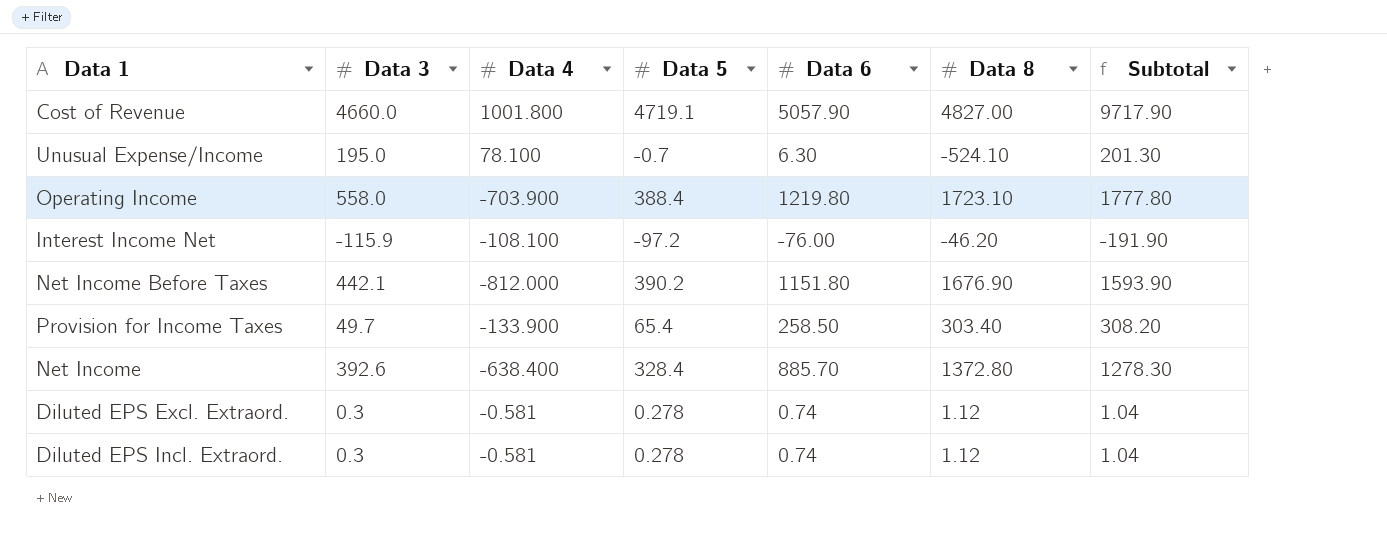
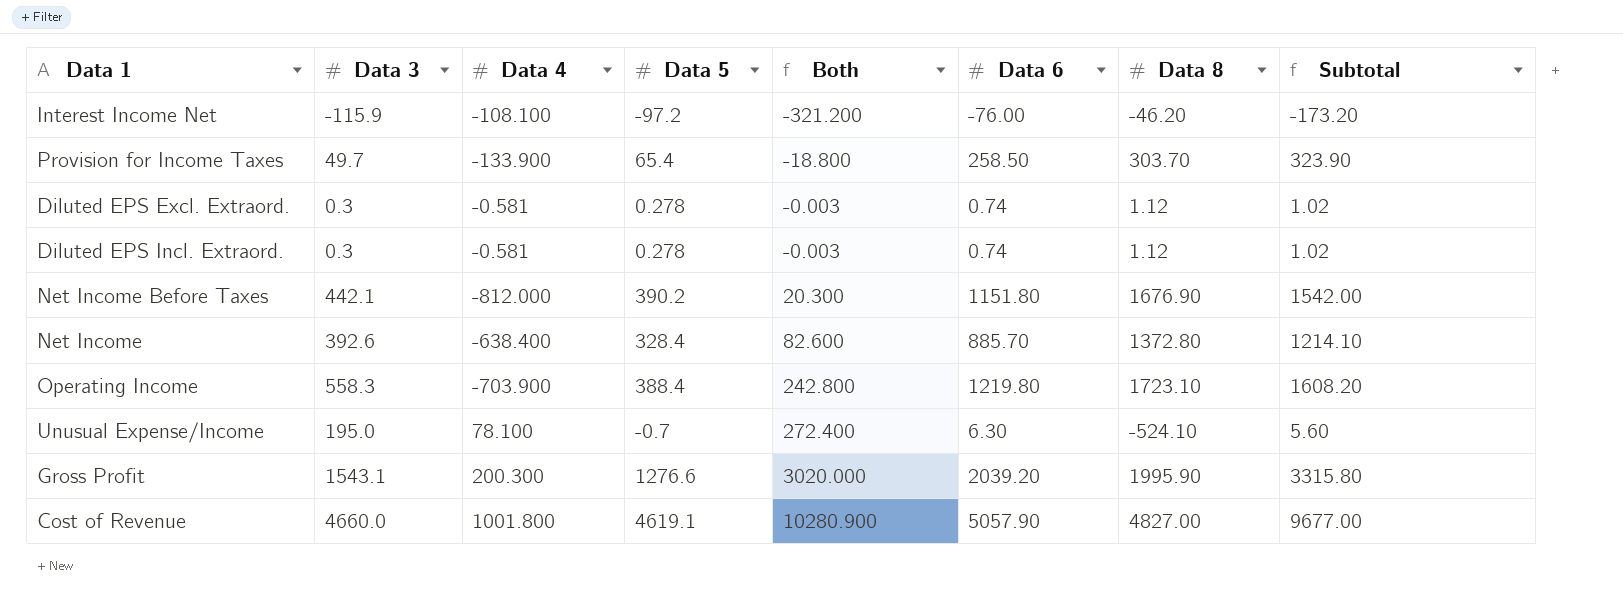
row order: none -> Both ascending
column Both | formula: none -> [Data 3] + [Data 4] + [Data 5]
column Subtotal | formula: [Data 3] + [Data 6] -> [Data 5] + [Data 6]
Provision for Income Taxes | Data 8: 303.40 -> 303.70
Operating Income | Data 3: 558.0 -> 558.3
row Gross Profit: none -> 1543.1 | 200.300 | 1276.6 | 3020.000 | 2039.20 | 1995.90 | 3315.80
Cost of Revenue | Data 5: 4719.1 -> 4619.1

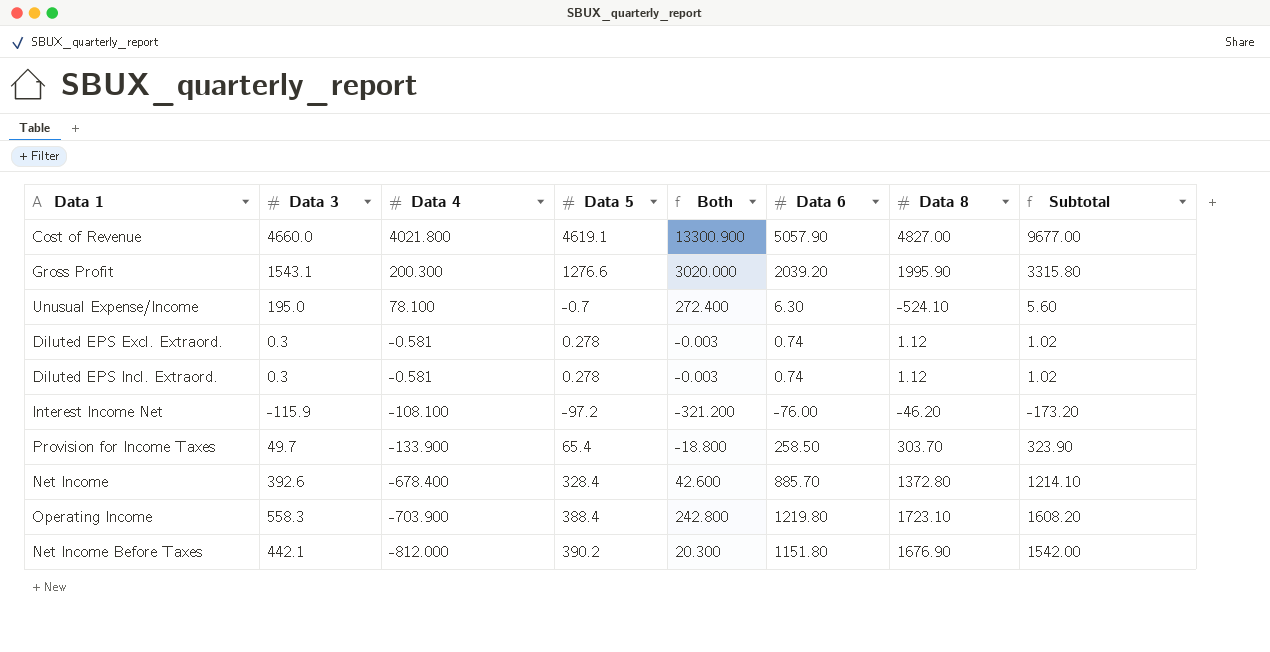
row order: Both ascending -> Data 4 descending
Cost of Revenue | Data 4: 1001.800 -> 4021.800
Cost of Revenue | Both: 10280.900 -> 13300.900
Net Income | Data 4: -638.400 -> -678.400
Net Income | Both: 82.600 -> 42.600

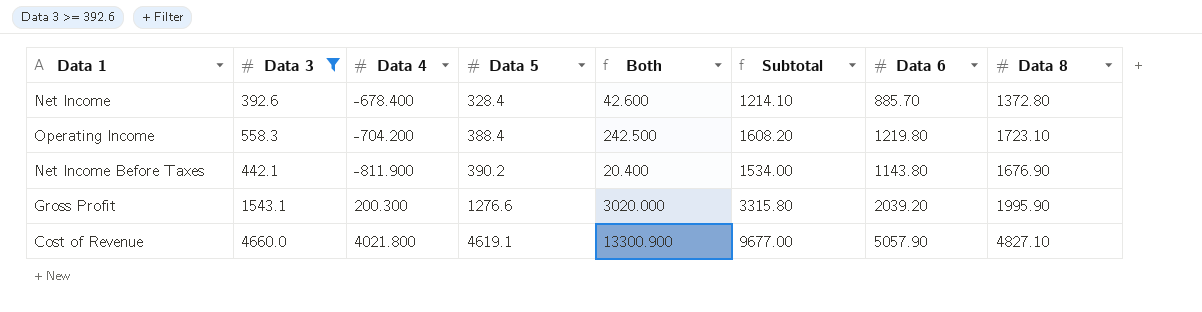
filter: none -> Data 3 >= 392.6
row order: Data 4 descending -> Data 5 ascending
column Subtotal | position: 8 -> 6
Operating Income | Data 4: -703.900 -> -704.200
Operating Income | Both: 242.800 -> 242.500
Net Income Before Taxes | Data 4: -812.000 -> -811.900
Net Income Before Taxes | Both: 20.300 -> 20.400
Net Income Before Taxes | Subtotal: 1542.00 -> 1534.00
Net Income Before Taxes | Data 6: 1151.80 -> 1143.80
Cost of Revenue | Data 8: 4827.00 -> 4827.10

